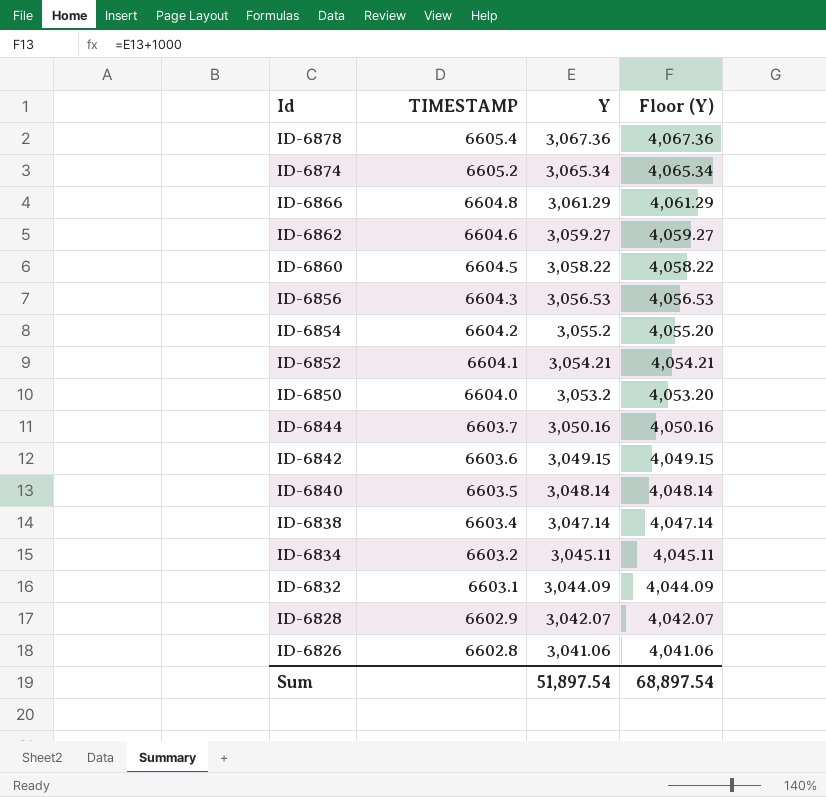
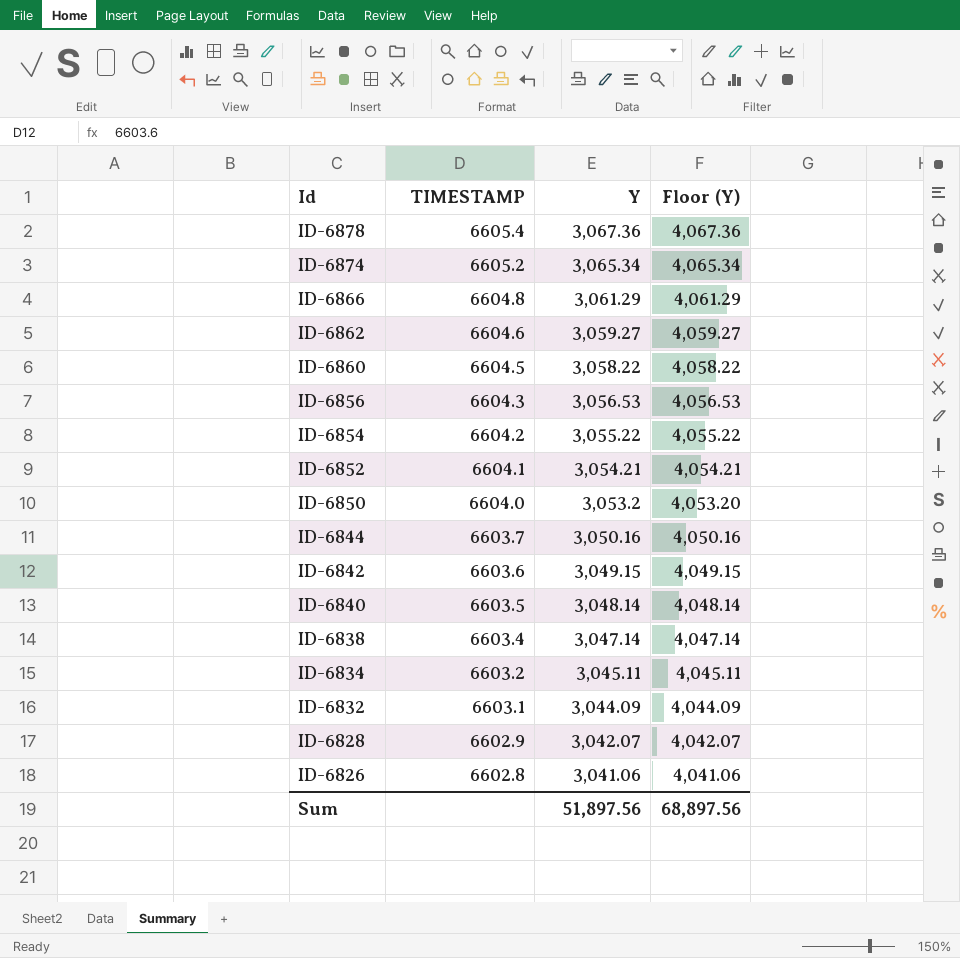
ID-6854 | Y: 3,055.2 -> 3,055.22
ID-6854 | Floor (Y): 4,055.20 -> 4,055.22
Sum | Y: 51,897.54 -> 51,897.56
Sum | Floor (Y): 68,897.54 -> 68,897.56

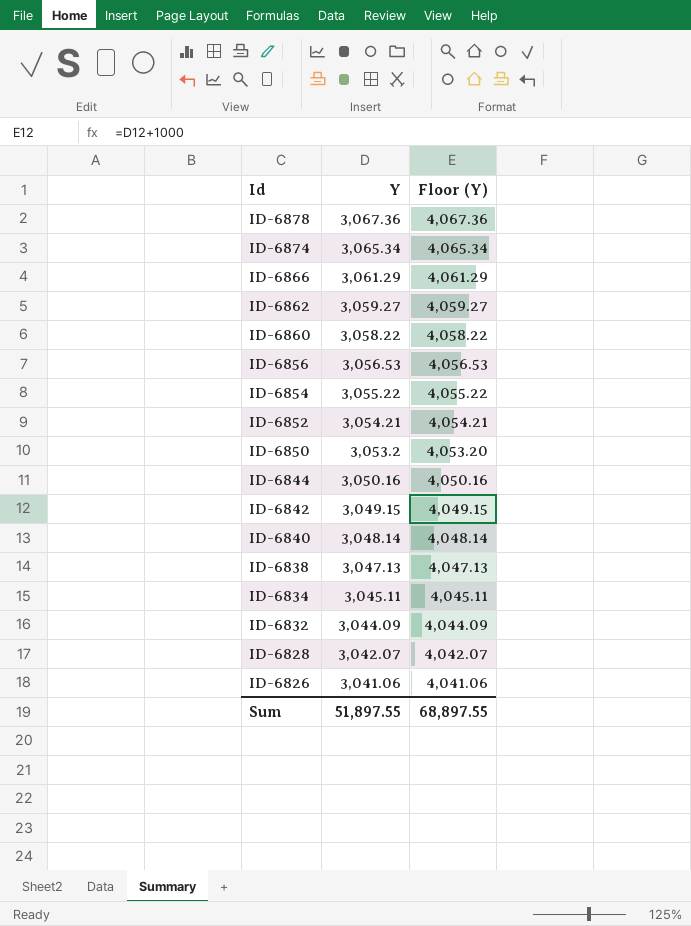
column TIMESTAMP | position: 2 -> none
ID-6838 | Y: 3,047.14 -> 3,047.13
ID-6838 | Floor (Y): 4,047.14 -> 4,047.13
Sum | Y: 51,897.56 -> 51,897.55
Sum | Floor (Y): 68,897.56 -> 68,897.55

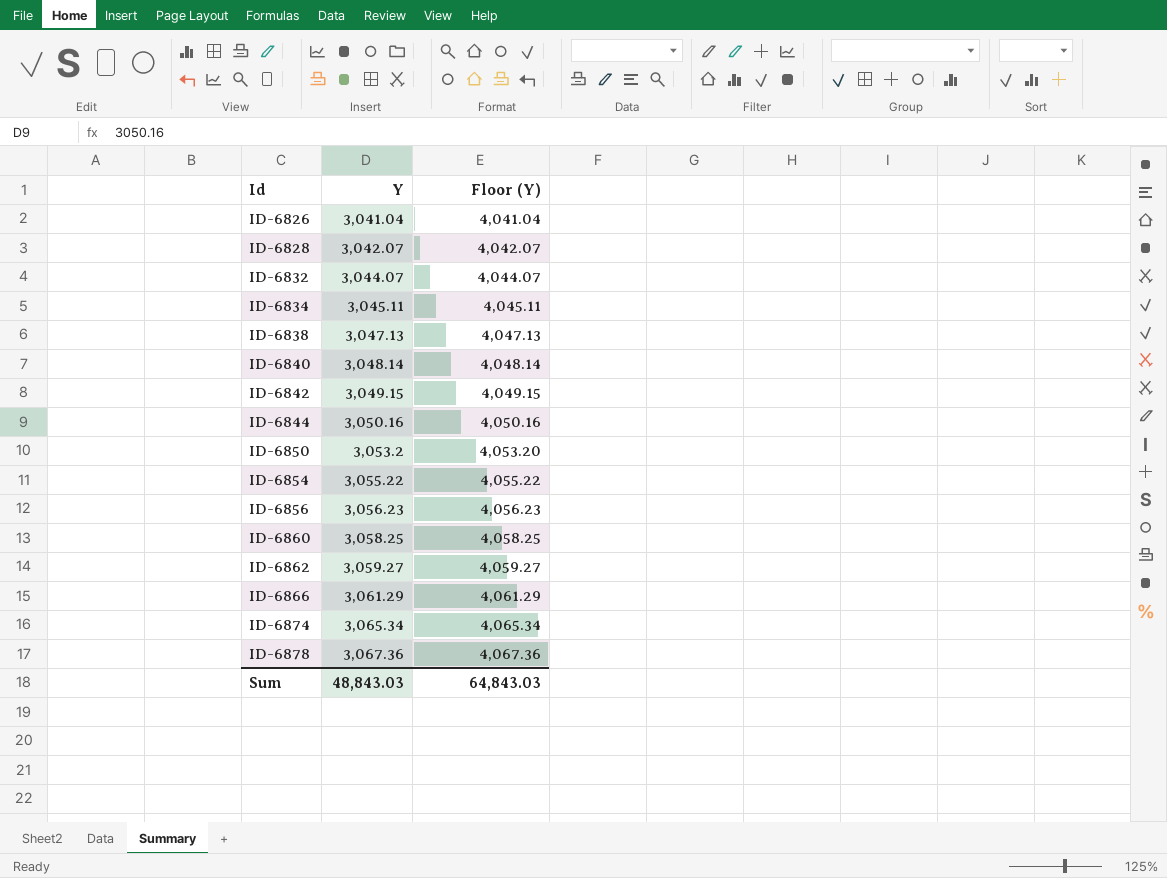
row order: Id descending -> Id ascending
row ID-6852: 3,054.21 | 4,054.21 -> none
ID-6826 | Y: 3,041.06 -> 3,041.04
ID-6826 | Floor (Y): 4,041.06 -> 4,041.04
ID-6832 | Y: 3,044.09 -> 3,044.07
ID-6832 | Floor (Y): 4,044.09 -> 4,044.07
ID-6856 | Y: 3,056.53 -> 3,056.23
ID-6856 | Floor (Y): 4,056.53 -> 4,056.23
ID-6860 | Y: 3,058.22 -> 3,058.25
ID-6860 | Floor (Y): 4,058.22 -> 4,058.25
Sum | Y: 51,897.55 -> 48,843.03
Sum | Floor (Y): 68,897.55 -> 64,843.03

